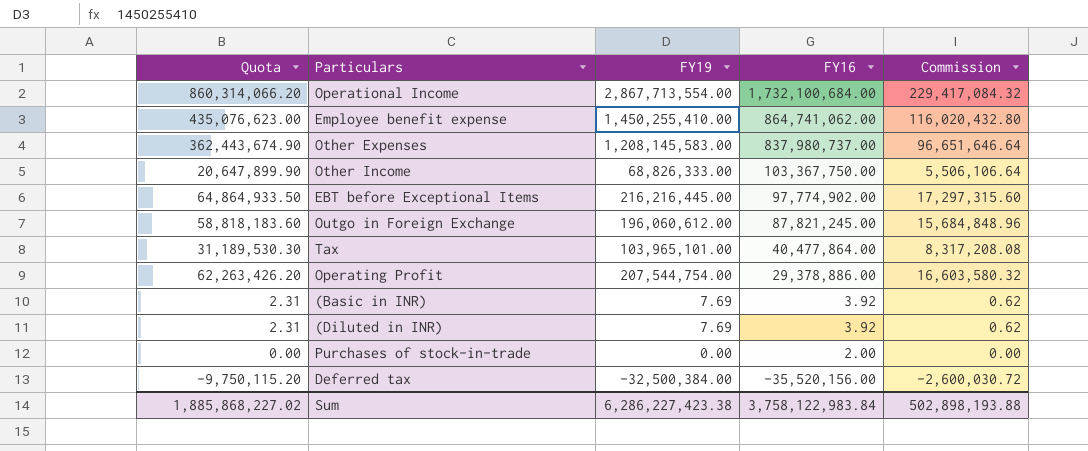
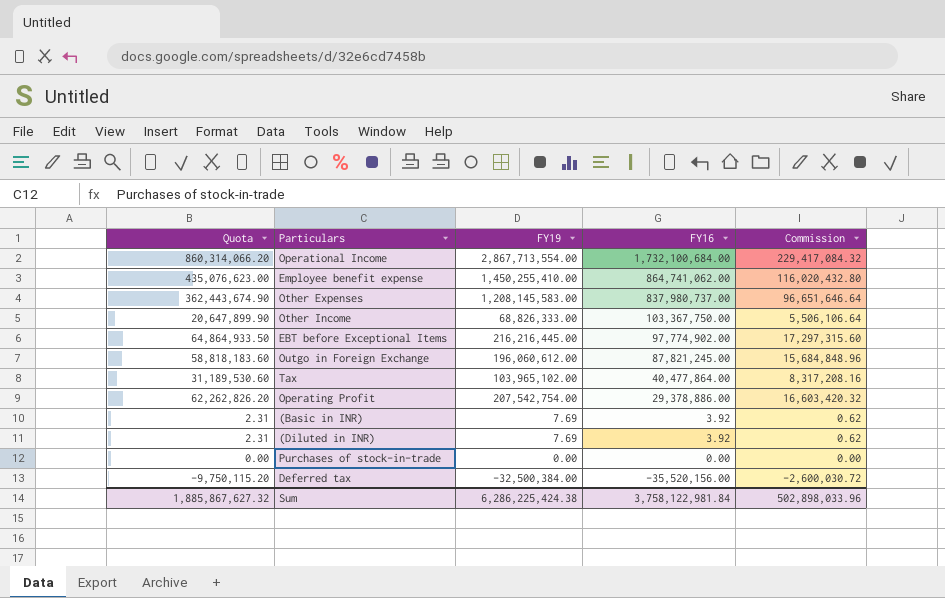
Tax | Quota: 31,189,530.30 -> 31,189,530.60
Tax | FY19: 103,965,101.00 -> 103,965,102.00
Tax | Commission: 8,317,208.08 -> 8,317,208.16
Operating Profit | Quota: 62,263,426.20 -> 62,262,826.20
Operating Profit | FY19: 207,544,754.00 -> 207,542,754.00
Operating Profit | Commission: 16,603,580.32 -> 16,603,420.32
Purchases of stock-in-trade | FY16: 2.00 -> 0.00
Sum | Quota: 1,885,868,227.02 -> 1,885,867,627.32
Sum | FY19: 6,286,227,423.38 -> 6,286,225,424.38
Sum | FY16: 3,758,122,983.84 -> 3,758,122,981.84
Sum | Commission: 502,898,193.88 -> 502,898,033.96

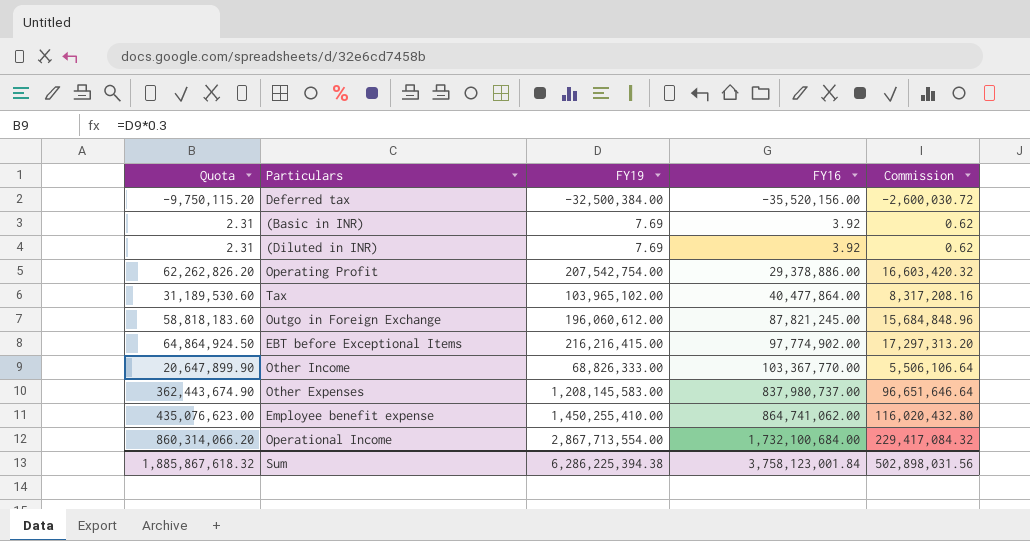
row order: FY16 descending -> FY16 ascending
row Purchases of stock-in-trade: 0.00 | 0.00 | 0.00 | 0.00 -> none
EBT before Exceptional Items | Quota: 64,864,933.50 -> 64,864,924.50
EBT before Exceptional Items | FY19: 216,216,445.00 -> 216,216,415.00
EBT before Exceptional Items | Commission: 17,297,315.60 -> 17,297,313.20
Other Income | FY16: 103,367,750.00 -> 103,367,770.00
Sum | Quota: 1,885,867,627.32 -> 1,885,867,618.32
Sum | FY19: 6,286,225,424.38 -> 6,286,225,394.38
Sum | FY16: 3,758,122,981.84 -> 3,758,123,001.84
Sum | Commission: 502,898,033.96 -> 502,898,031.56

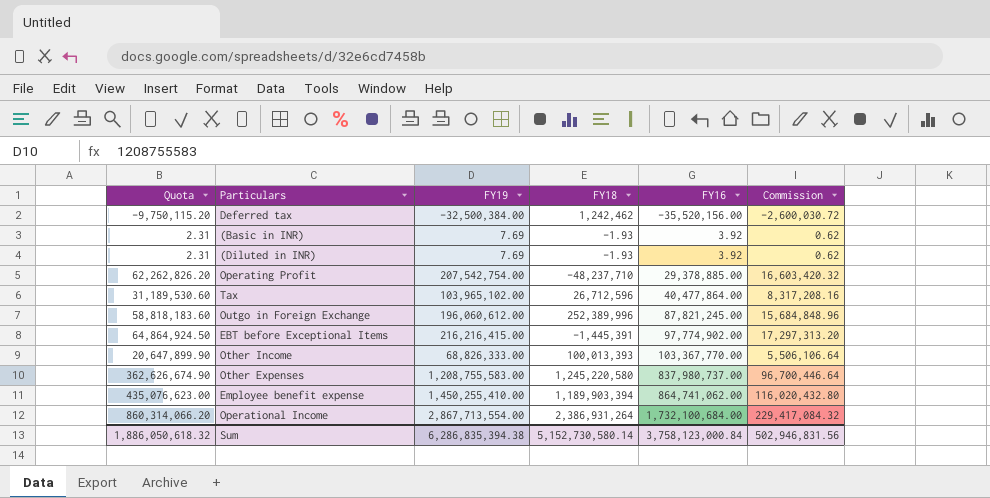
column FY18 | position: none -> 4
Operating Profit | FY16: 29,378,886.00 -> 29,378,885.00
Other Expenses | Quota: 362,443,674.90 -> 362,626,674.90
Other Expenses | FY19: 1,208,145,583.00 -> 1,208,755,583.00
Other Expenses | Commission: 96,651,646.64 -> 96,700,446.64
Sum | Quota: 1,885,867,618.32 -> 1,886,050,618.32
Sum | FY19: 6,286,225,394.38 -> 6,286,835,394.38
Sum | FY16: 3,758,123,001.84 -> 3,758,123,000.84
Sum | Commission: 502,898,031.56 -> 502,946,831.56

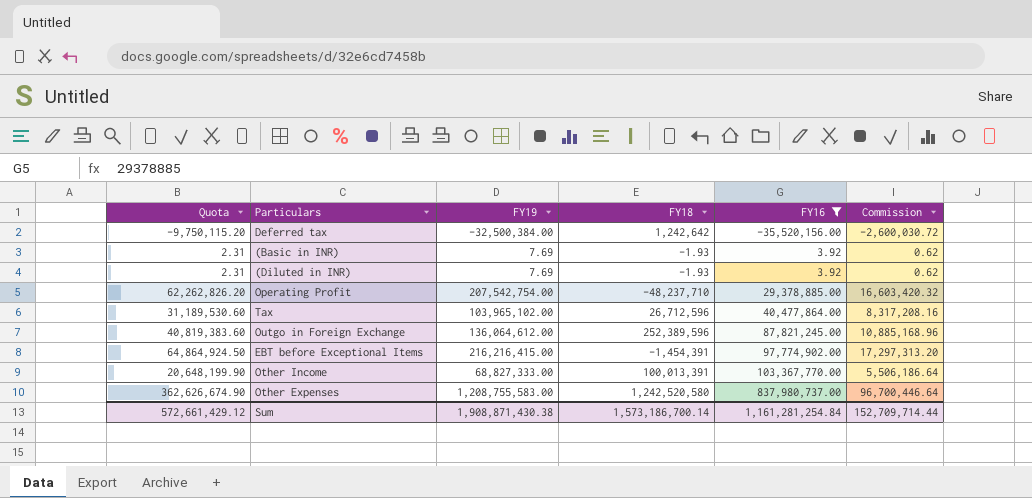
filter: none -> FY16 <= 837,980,737.00
Deferred tax | FY18: 1,242,462 -> 1,242,642
Outgo in Foreign Exchange | Quota: 58,818,183.60 -> 40,819,383.60
Outgo in Foreign Exchange | FY19: 196,060,612.00 -> 136,064,612.00
Outgo in Foreign Exchange | FY18: 252,389,996 -> 252,389,596
Outgo in Foreign Exchange | Commission: 15,684,848.96 -> 10,885,168.96
EBT before Exceptional Items | FY18: -1,445,391 -> -1,454,391
Other Income | Quota: 20,647,899.90 -> 20,648,199.90
Other Income | FY19: 68,826,333.00 -> 68,827,333.00
Other Income | FY18: 100,013,393 -> 100,013,391
Other Income | Commission: 5,506,106.64 -> 5,506,186.64
Other Expenses | FY18: 1,245,220,580 -> 1,242,520,580
Sum | Quota: 1,886,050,618.32 -> 572,661,429.12
Sum | FY19: 6,286,835,394.38 -> 1,908,871,430.38
Sum | FY18: 5,152,730,580.14 -> 1,573,186,700.14
Sum | FY16: 3,758,123,000.84 -> 1,161,281,254.84
Sum | Commission: 502,946,831.56 -> 152,709,714.44

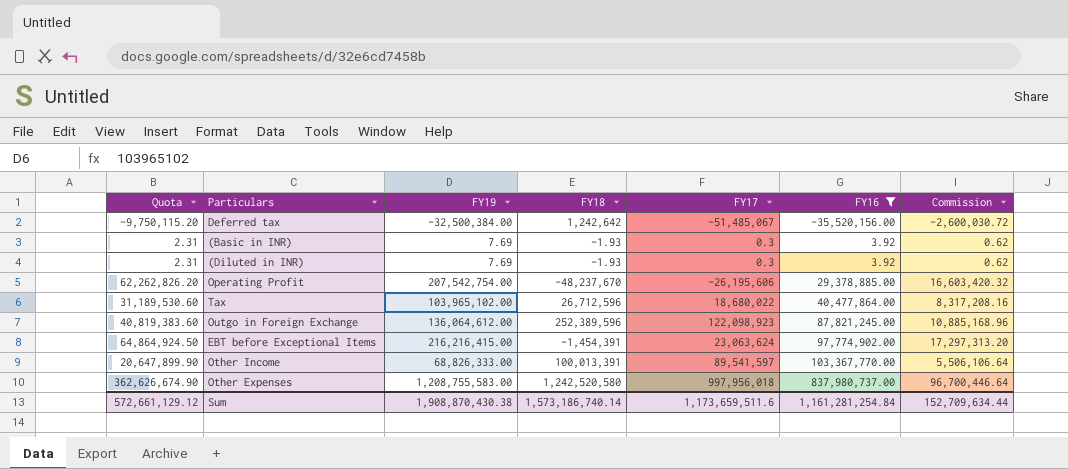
column FY17 | position: none -> 5
Operating Profit | FY18: -48,237,710 -> -48,237,670
Other Income | Quota: 20,648,199.90 -> 20,647,899.90
Other Income | FY19: 68,827,333.00 -> 68,826,333.00
Other Income | Commission: 5,506,186.64 -> 5,506,106.64
Sum | Quota: 572,661,429.12 -> 572,661,129.12
Sum | FY19: 1,908,871,430.38 -> 1,908,870,430.38
Sum | FY18: 1,573,186,700.14 -> 1,573,186,740.14
Sum | Commission: 152,709,714.44 -> 152,709,634.44

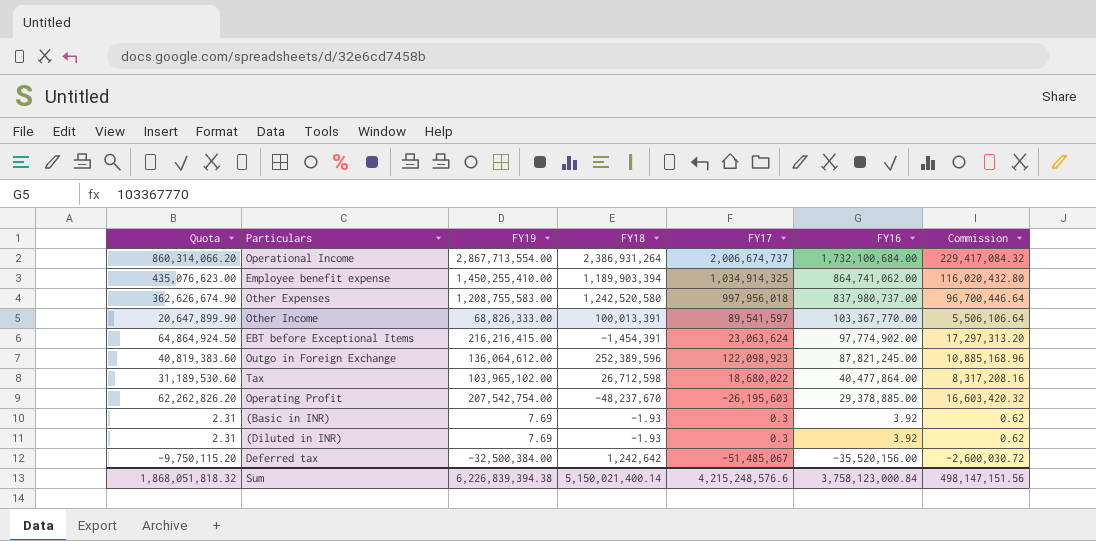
filter: FY16 <= 837,980,737.00 -> none
row order: FY16 ascending -> FY16 descending
Tax | FY18: 26,712,596 -> 26,712,598
Operating Profit | FY17: -26,195,606 -> -26,195,603
Sum | Quota: 572,661,129.12 -> 1,868,051,818.32
Sum | FY19: 1,908,870,430.38 -> 6,226,839,394.38
Sum | FY18: 1,573,186,740.14 -> 5,150,021,400.14
Sum | FY17: 1,173,659,511.6 -> 4,215,248,576.6
Sum | FY16: 1,161,281,254.84 -> 3,758,123,000.84
Sum | Commission: 152,709,634.44 -> 498,147,151.56

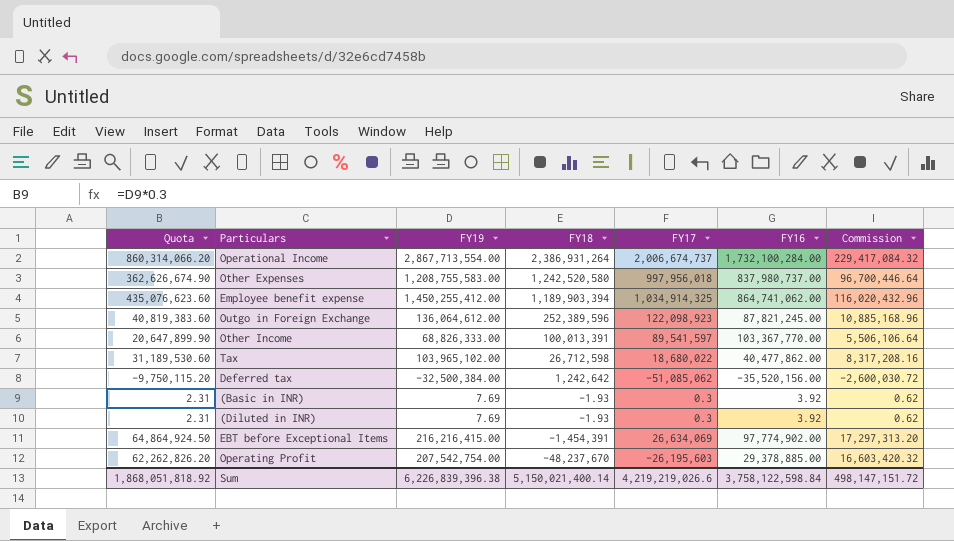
row order: FY16 descending -> FY18 descending
Operational Income | FY16: 1,732,100,684.00 -> 1,732,100,284.00
Employee benefit expense | Quota: 435,076,623.00 -> 435,076,623.60
Employee benefit expense | FY19: 1,450,255,410.00 -> 1,450,255,412.00
Employee benefit expense | Commission: 116,020,432.80 -> 116,020,432.96
Tax | FY16: 40,477,864.00 -> 40,477,862.00
Deferred tax | FY17: -51,485,067 -> -51,085,062
EBT before Exceptional Items | FY17: 23,063,624 -> 26,634,069
Sum | Quota: 1,868,051,818.32 -> 1,868,051,818.92
Sum | FY19: 6,226,839,394.38 -> 6,226,839,396.38
Sum | FY17: 4,215,248,576.6 -> 4,219,219,026.6
Sum | FY16: 3,758,123,000.84 -> 3,758,122,598.84
Sum | Commission: 498,147,151.56 -> 498,147,151.72

